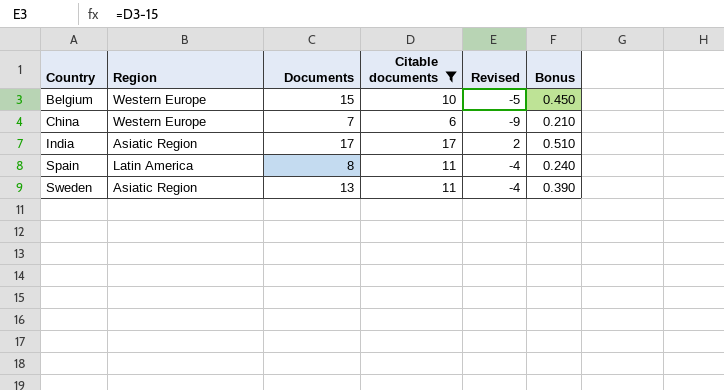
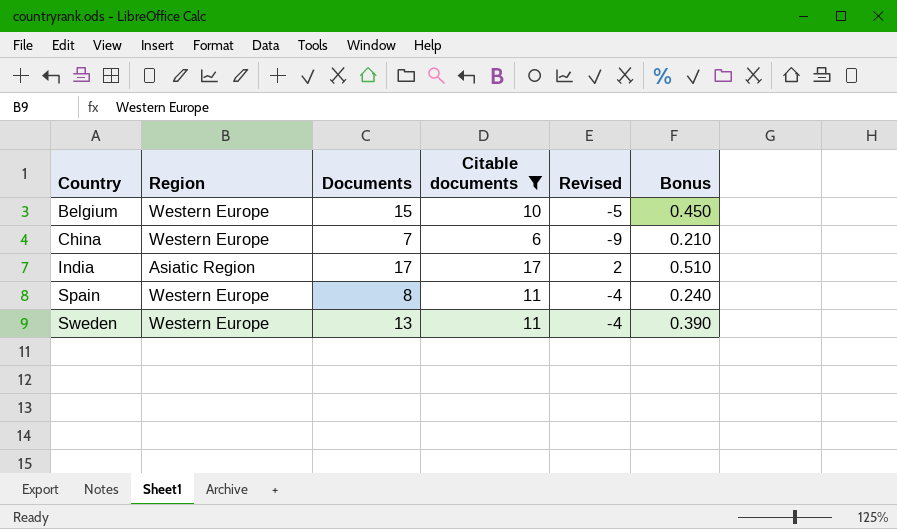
Spain | Region: Latin America -> Western Europe
Sweden | Region: Asiatic Region -> Western Europe

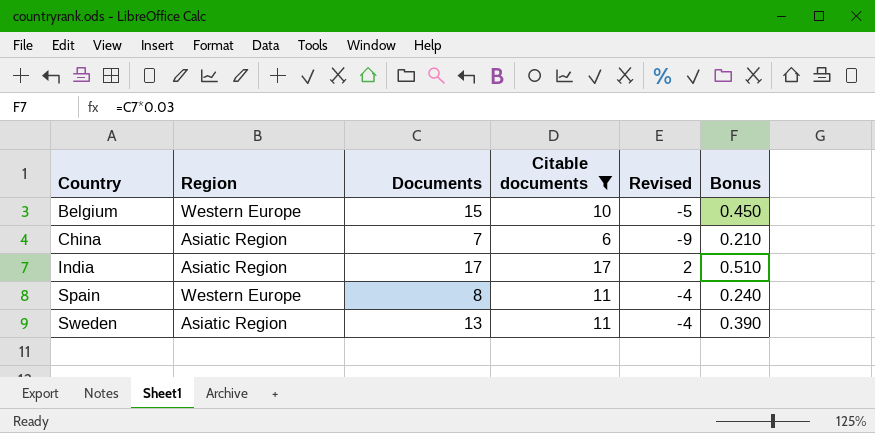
China | Region: Western Europe -> Asiatic Region
Sweden | Region: Western Europe -> Asiatic Region

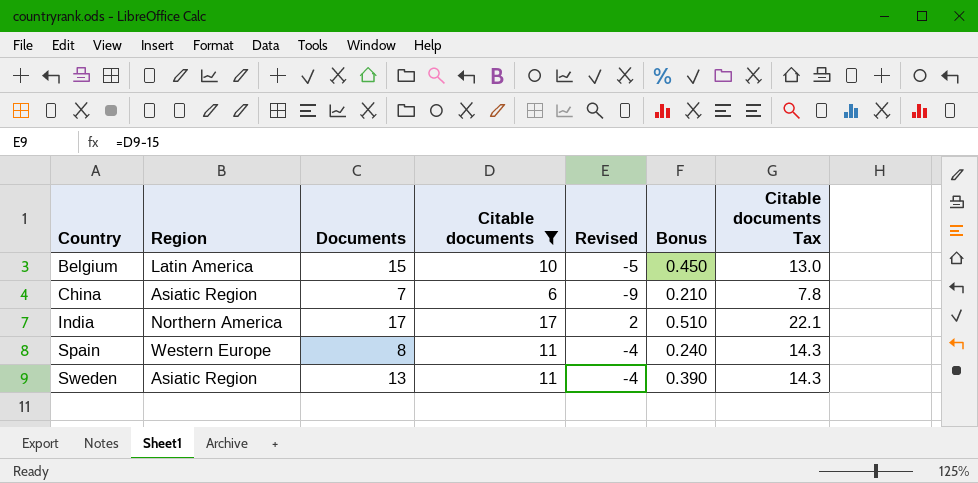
column Citable documents Tax | formula: none -> [Citable documents] * 1.3
Belgium | Region: Western Europe -> Latin America
India | Region: Asiatic Region -> Northern America

